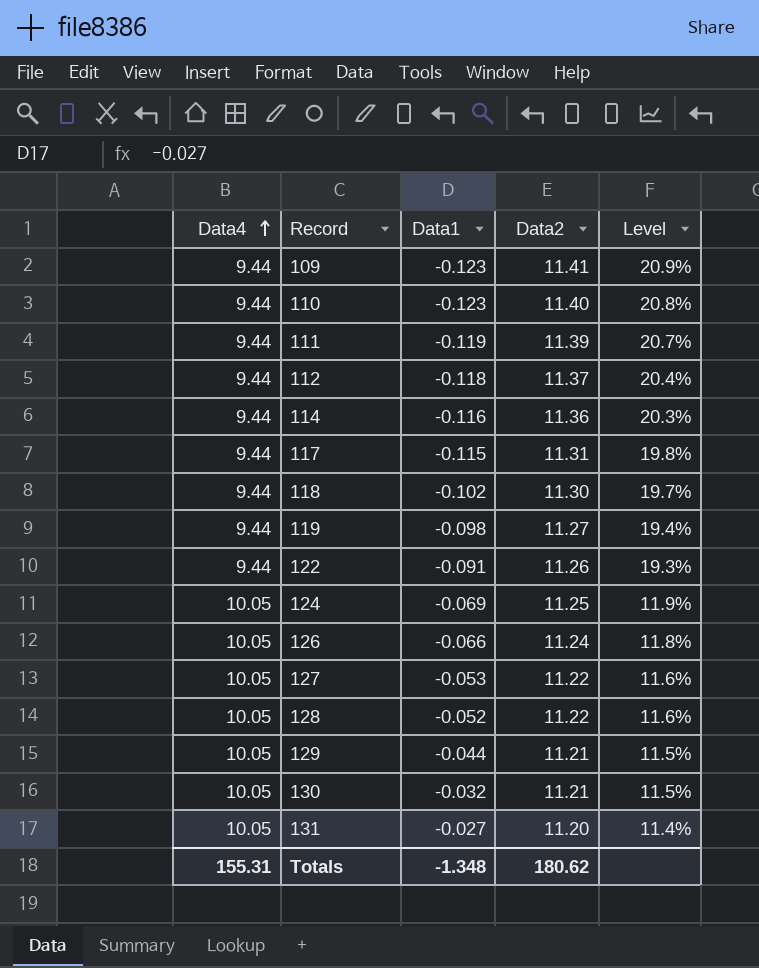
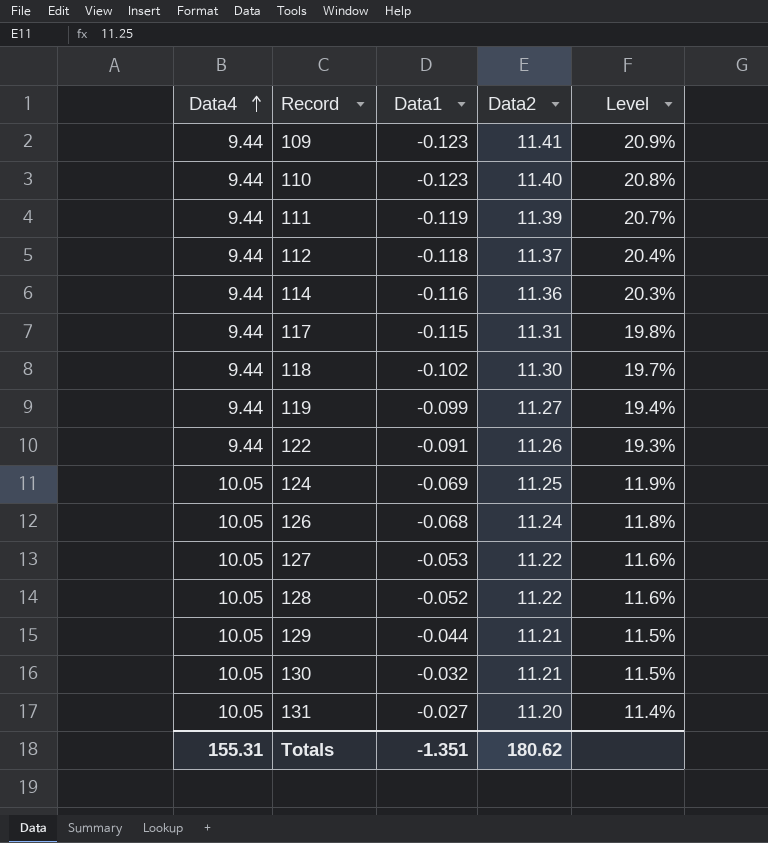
119 | Data1: -0.098 -> -0.099
126 | Data1: -0.066 -> -0.068
Totals | Data1: -1.348 -> -1.351

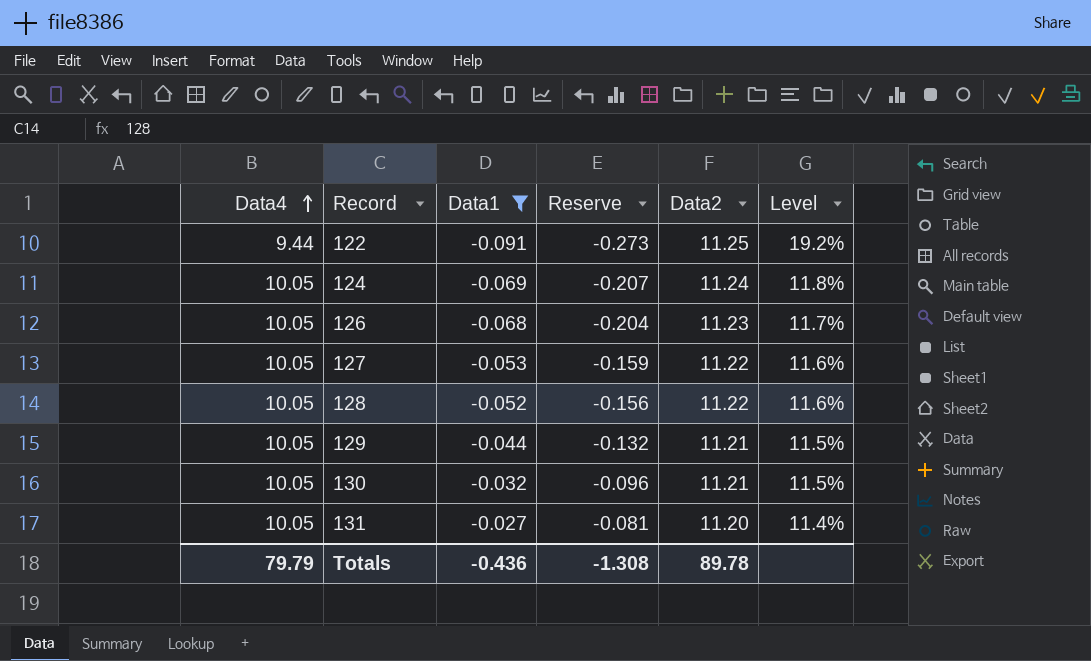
filter: none -> Data1 >= -0.091
column Reserve | formula: none -> [Data1] * 3
122 | Data2: 11.26 -> 11.25
122 | Level: 19.3% -> 19.2%
124 | Data2: 11.25 -> 11.24
124 | Level: 11.9% -> 11.8%
126 | Data2: 11.24 -> 11.23
126 | Level: 11.8% -> 11.7%
Totals | Data4: 155.31 -> 79.79
Totals | Data1: -1.351 -> -0.436
Totals | Data2: 180.62 -> 89.78

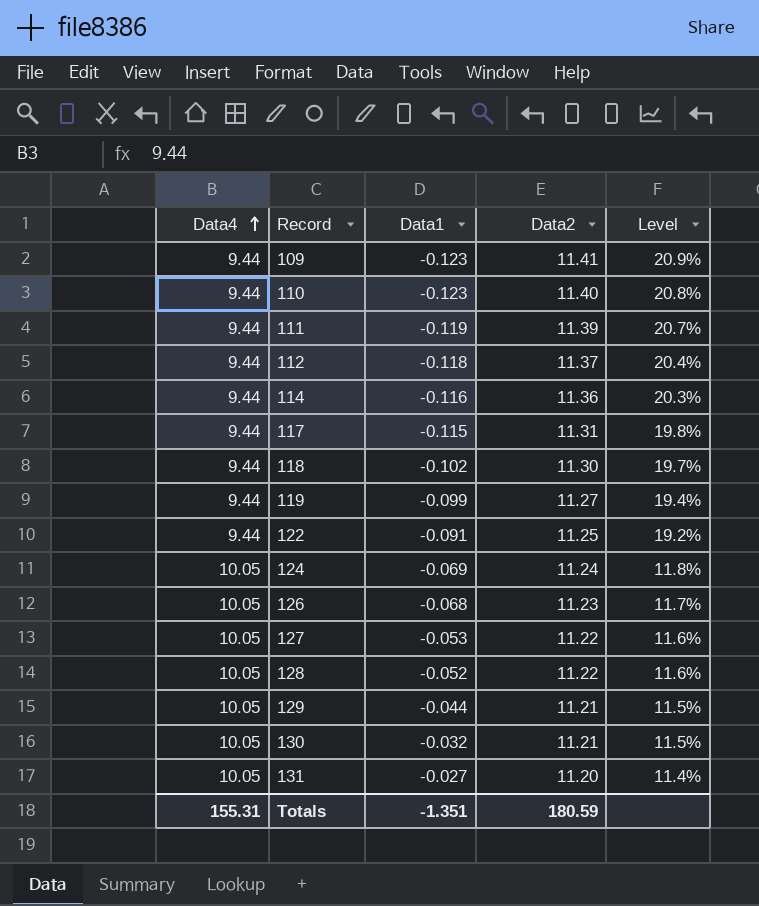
filter: Data1 >= -0.091 -> none
column Reserve | formula: [Data1] * 3 -> none
Totals | Data4: 79.79 -> 155.31
Totals | Data1: -0.436 -> -1.351
Totals | Data2: 89.78 -> 180.59

